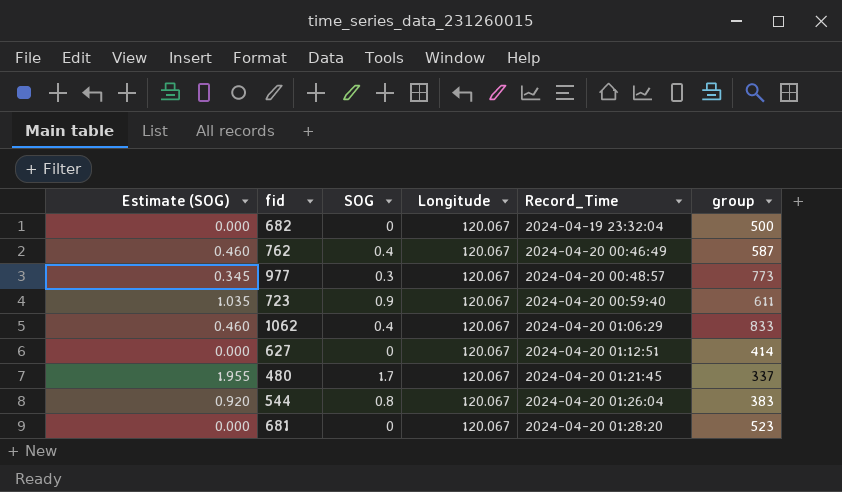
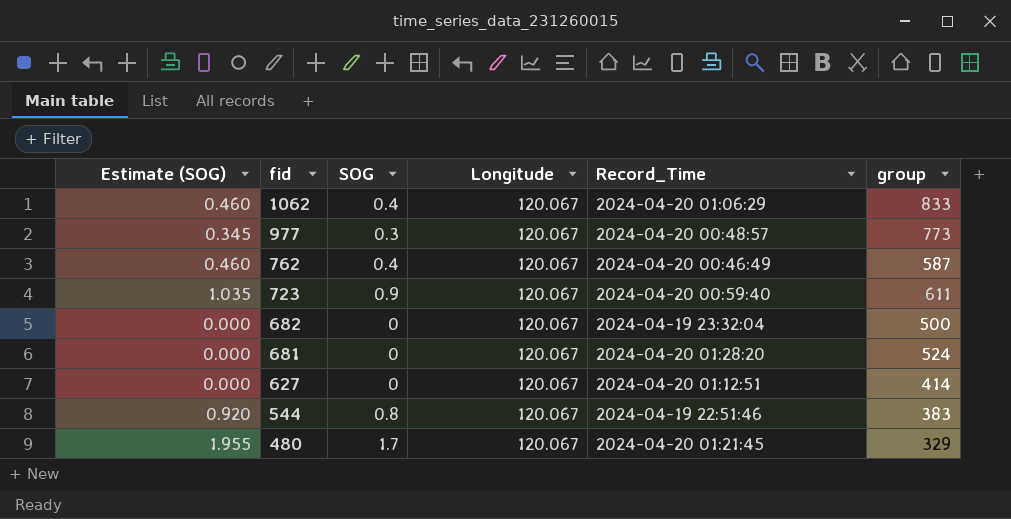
row order: Record_Time ascending -> fid descending
681 | group: 523 -> 524
544 | Record_Time: 2024-04-20 01:26:04 -> 2024-04-19 22:51:46
480 | group: 337 -> 329

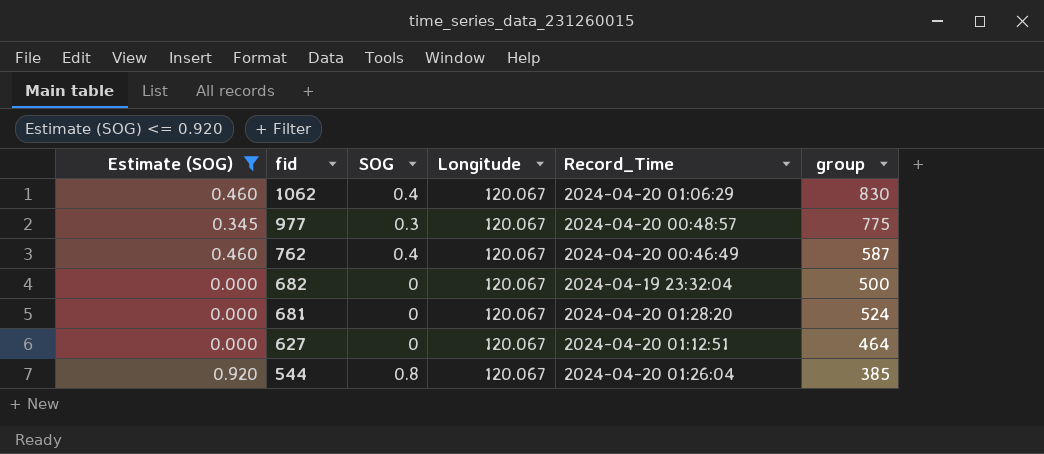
filter: none -> Estimate (SOG) <= 0.920
1062 | group: 833 -> 830
977 | group: 773 -> 775
627 | group: 414 -> 464
544 | Record_Time: 2024-04-19 22:51:46 -> 2024-04-20 01:26:04
544 | group: 383 -> 385

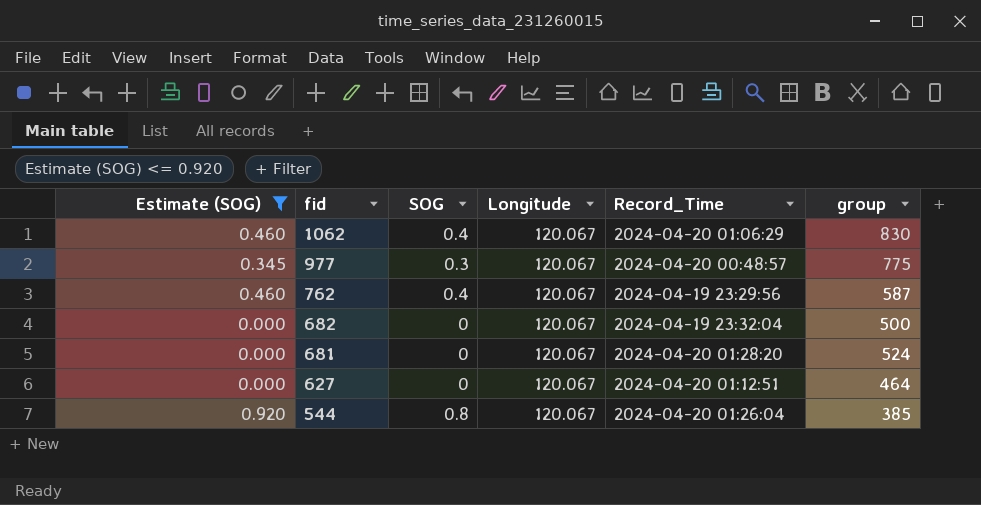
762 | Record_Time: 2024-04-20 00:46:49 -> 2024-04-19 23:29:56

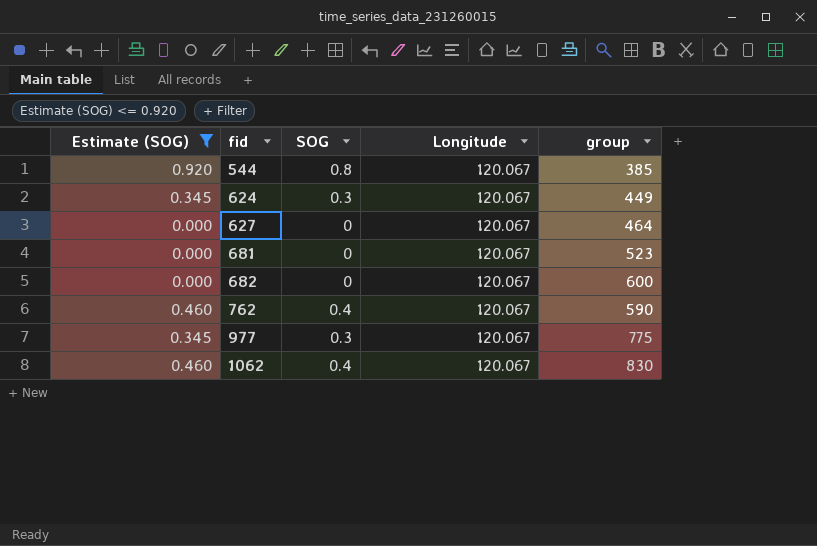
row order: fid descending -> fid ascending
column Record_Time | position: 5 -> none
row 624: none -> 0.345 | 0.3 | 120.067 | 449
681 | group: 524 -> 523
682 | group: 500 -> 600
762 | group: 587 -> 590

